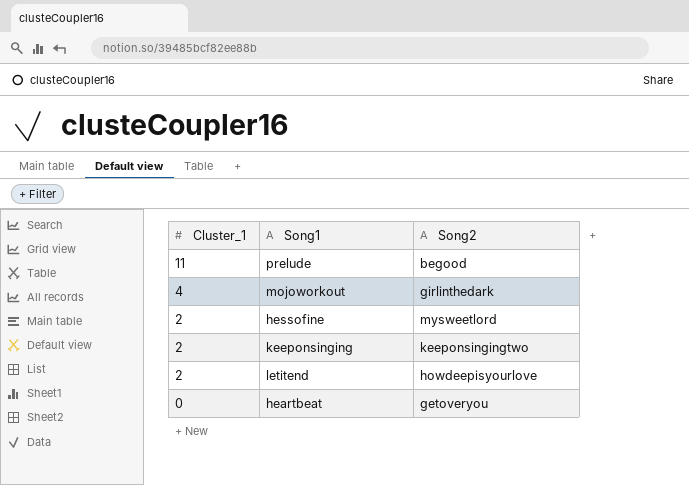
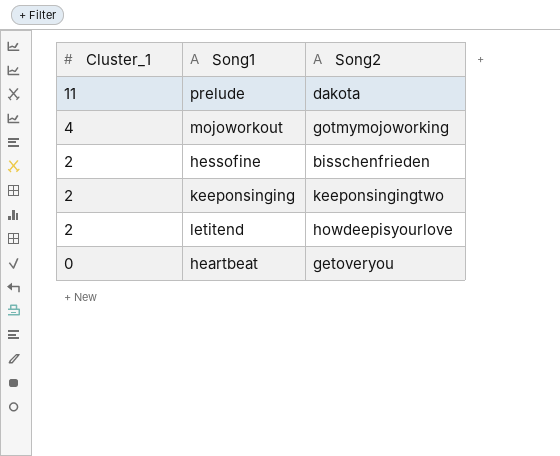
prelude | Song2: begood -> dakota
mojoworkout | Song2: girlinthedark -> gotmymojoworking
hessofine | Song2: mysweetlord -> bisschenfrieden

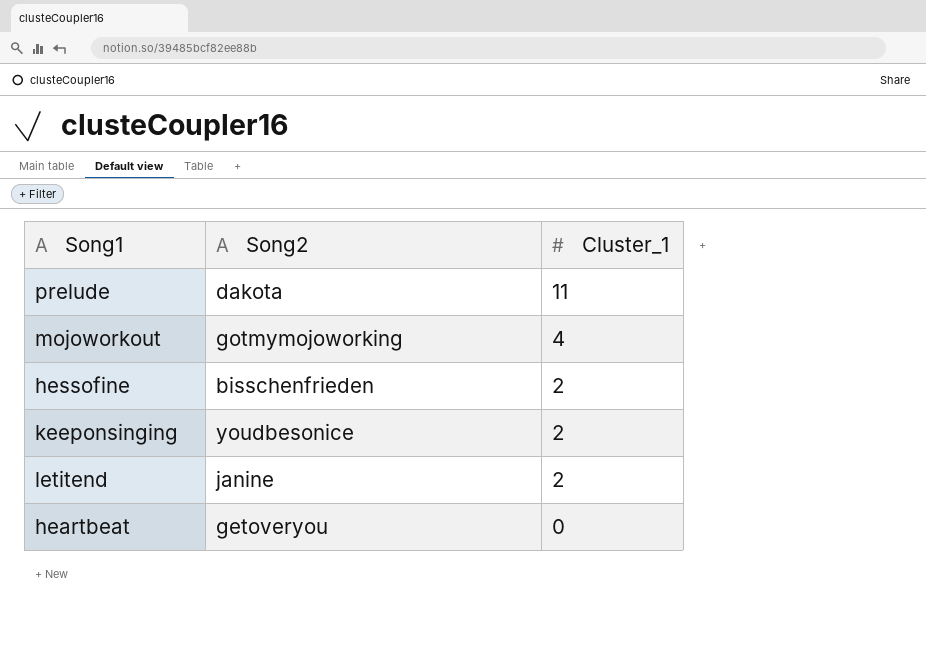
column Cluster_1 | position: 1 -> 3
keeponsinging | Song2: keeponsingingtwo -> youdbesonice
letitend | Song2: howdeepisyourlove -> janine

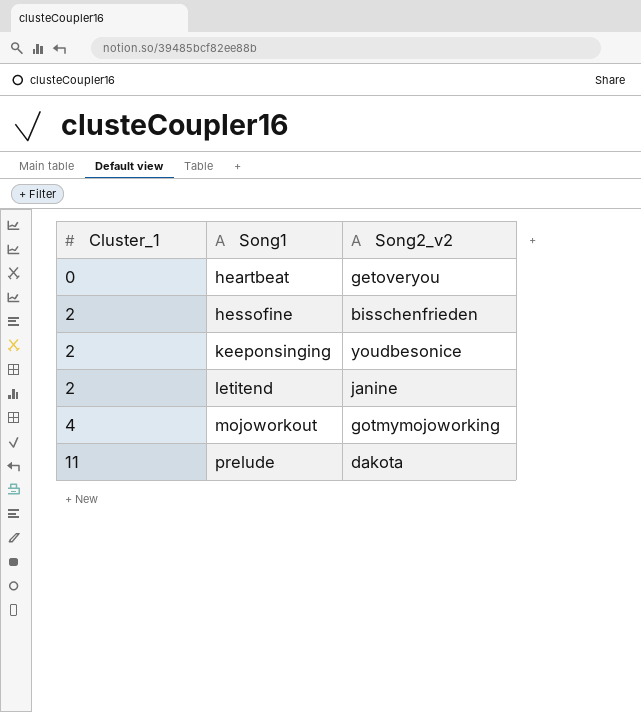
row order: Cluster_1 descending -> Cluster_1 ascending
column Cluster_1 | position: 3 -> 1
column name: Song2 -> Song2_v2

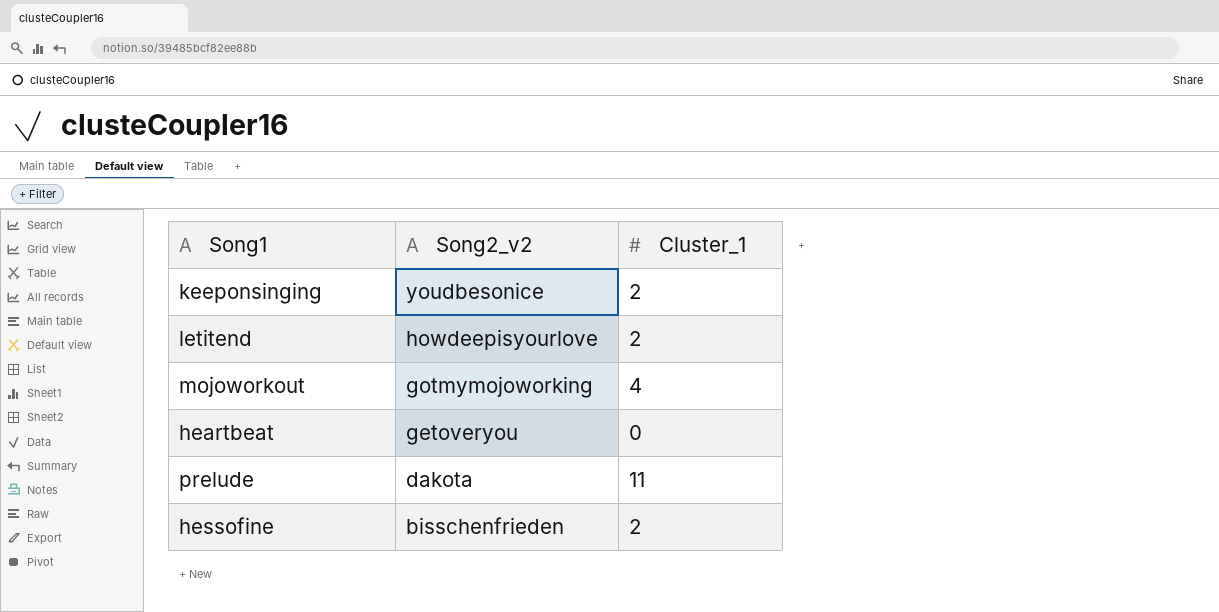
row order: Cluster_1 ascending -> Song2_v2 descending
column Cluster_1 | position: 1 -> 3
letitend | Song2_v2: janine -> howdeepisyourlove

